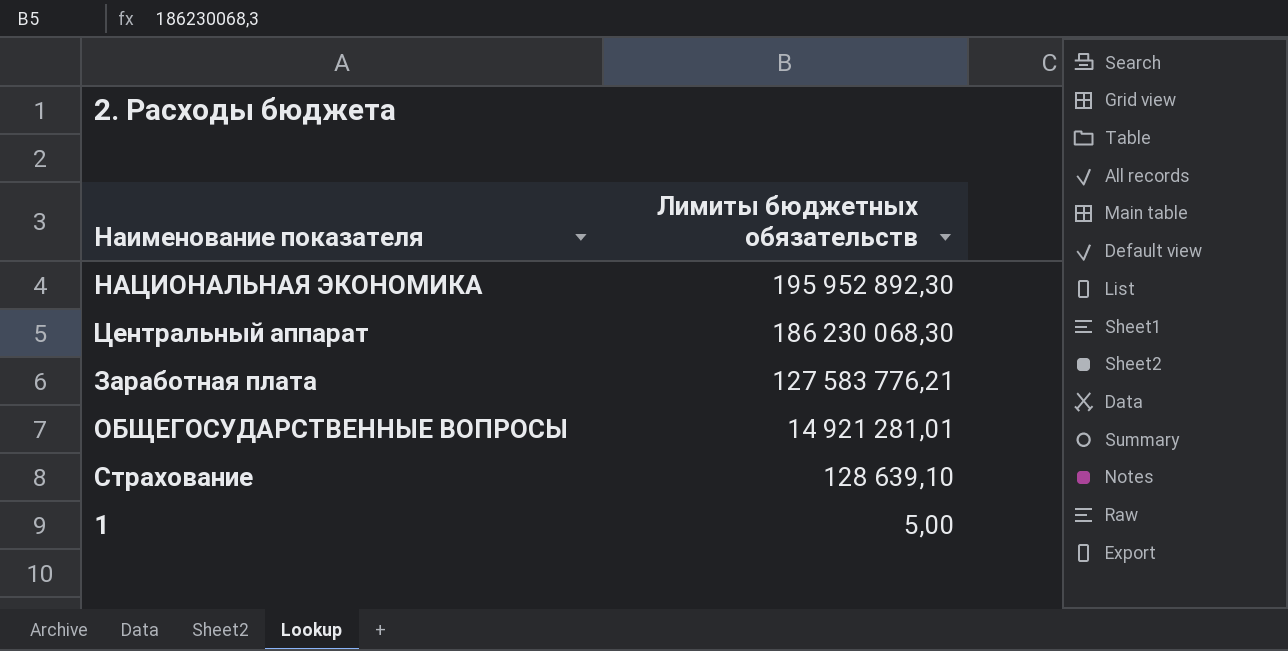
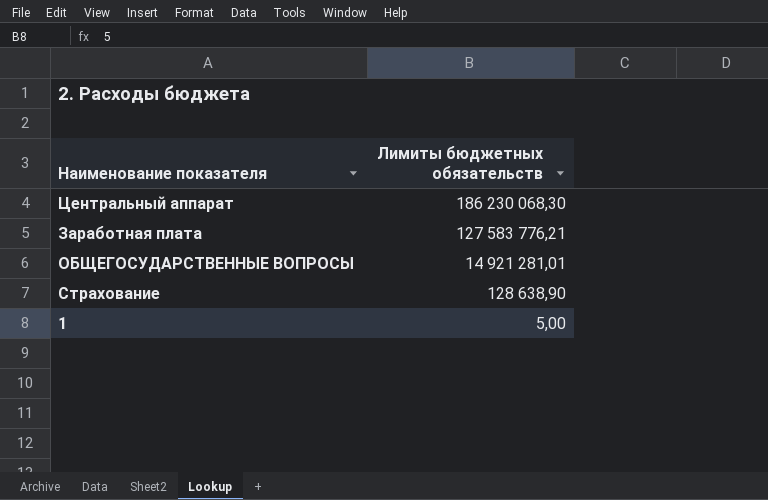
row НАЦИОНАЛЬНАЯ ЭКОНОМИКА: 195 952 892,30 -> none
Страхование | Лимиты бюджетных обязательств: 128 639,10 -> 128 638,90

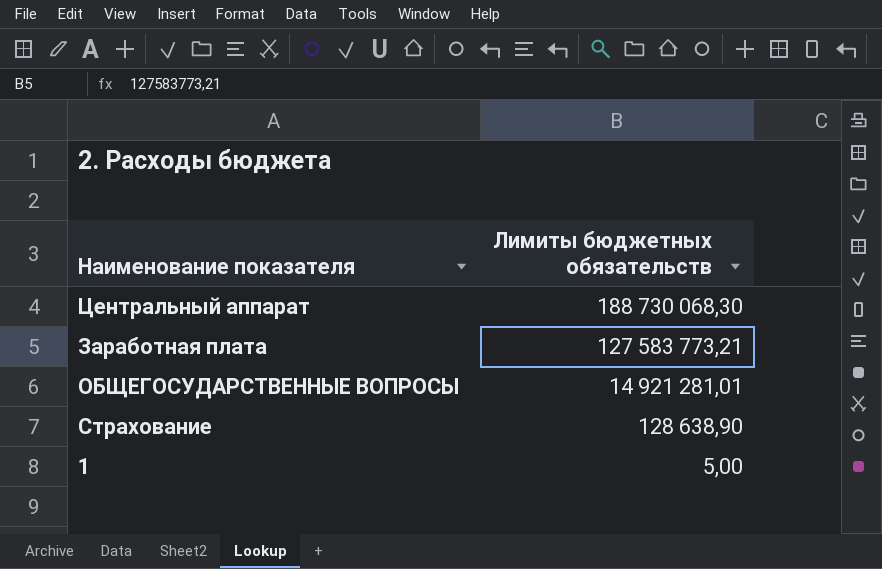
Центральный аппарат | Лимиты бюджетных обязательств: 186 230 068,30 -> 188 730 068,30
Заработная плата | Лимиты бюджетных обязательств: 127 583 776,21 -> 127 583 773,21

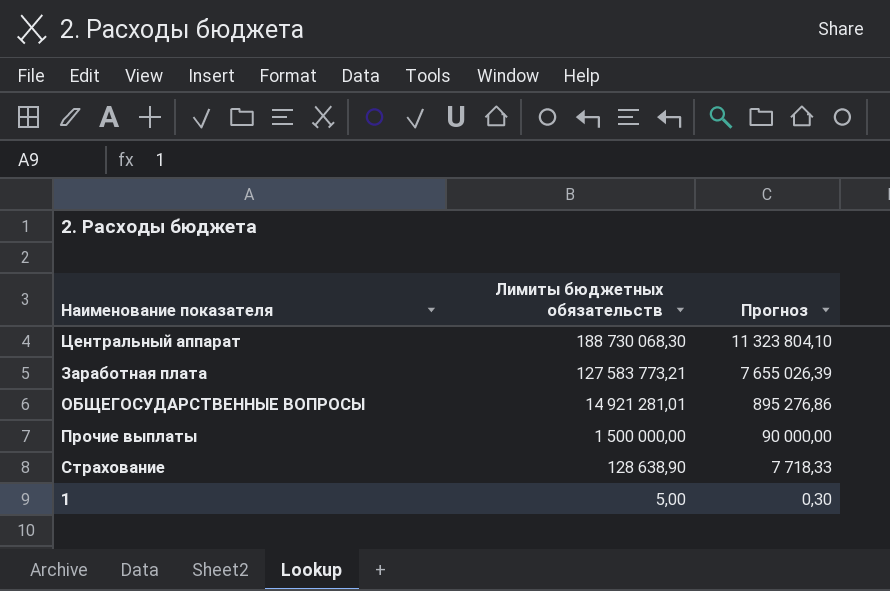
column Прогноз | formula: none -> [Лимиты бюджетных обязательств] * 0,06
row Прочие выплаты: none -> 1 500 000,00 | 90 000,00

